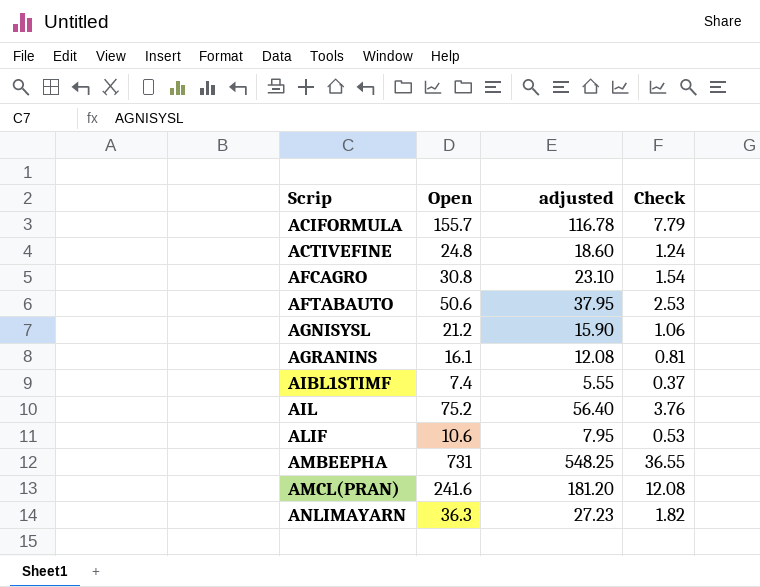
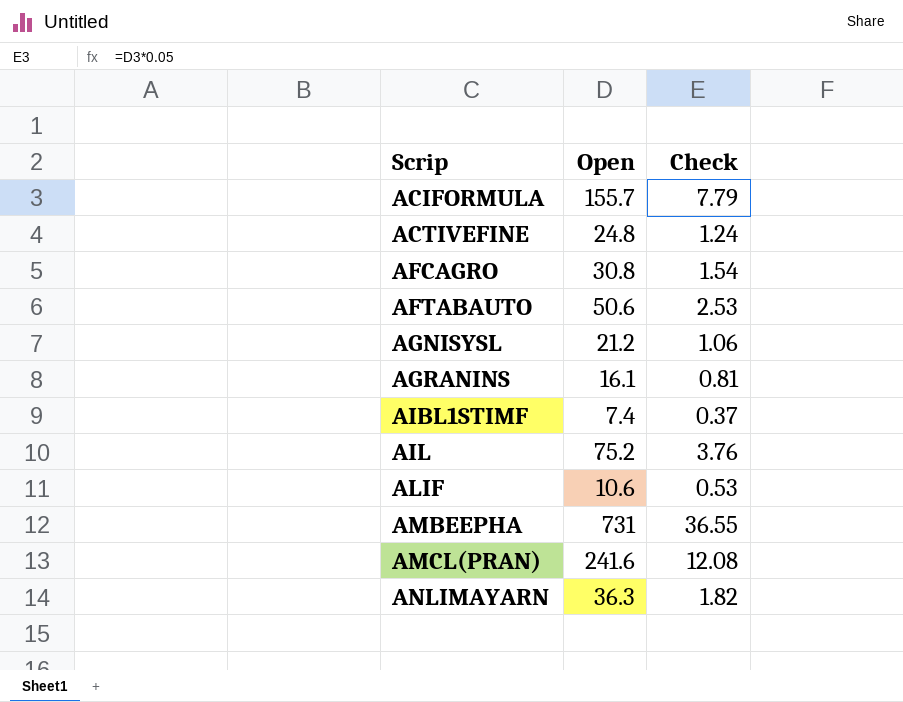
column adjusted | formula: [Open] * 0.75 -> none

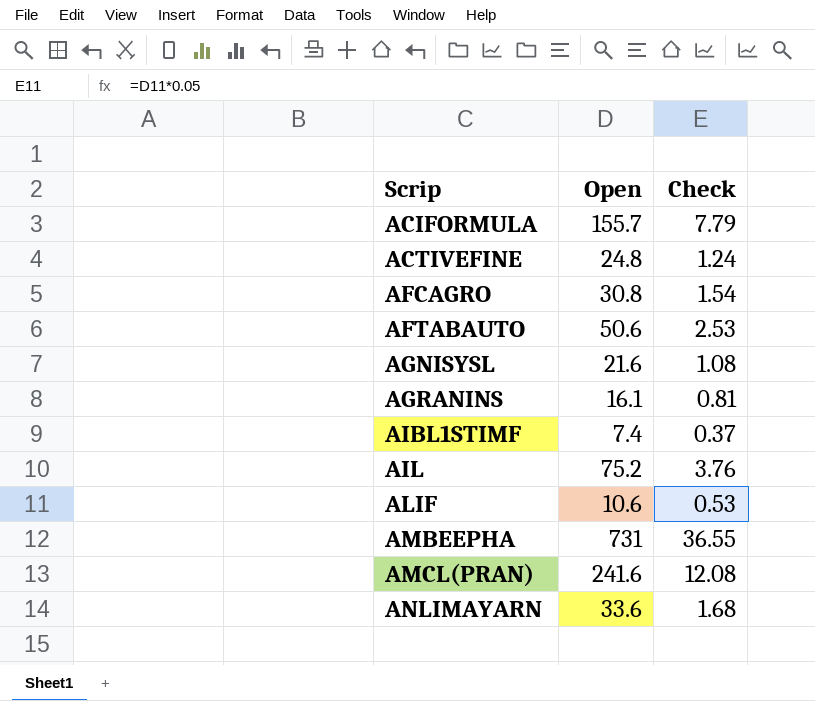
AGNISYSL | Open: 21.2 -> 21.6
AGNISYSL | Check: 1.06 -> 1.08
ANLIMAYARN | Open: 36.3 -> 33.6
ANLIMAYARN | Check: 1.82 -> 1.68

